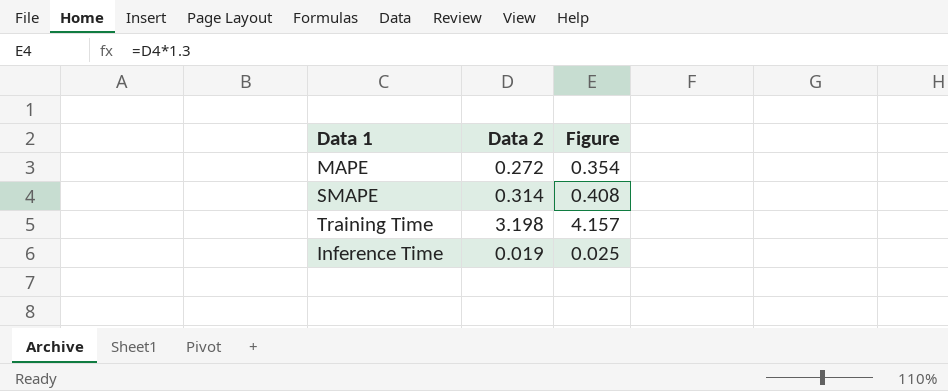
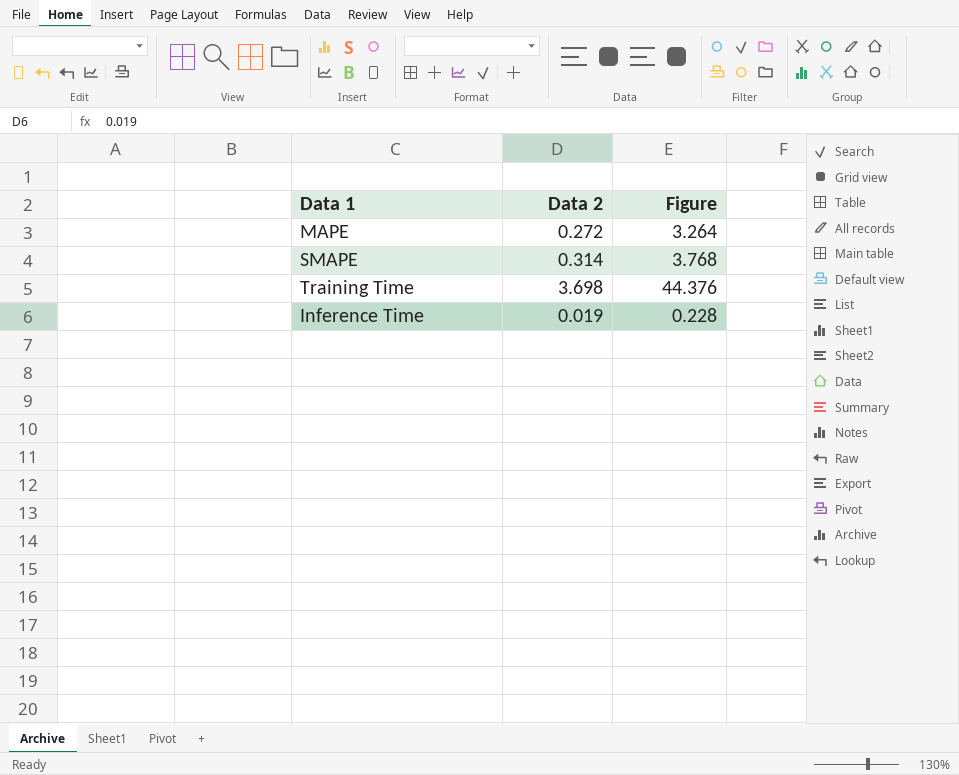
column Figure | formula: [Data 2] * 1.3 -> [Data 2] * 12
Training Time | Data 2: 3.198 -> 3.698

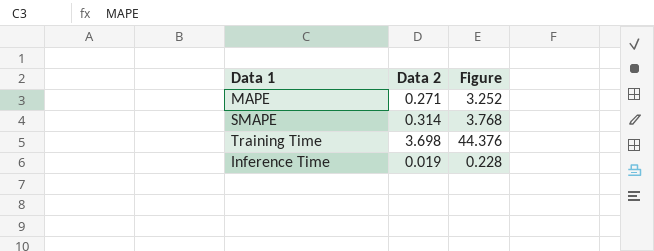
MAPE | Data 2: 0.272 -> 0.271
MAPE | Figure: 3.264 -> 3.252

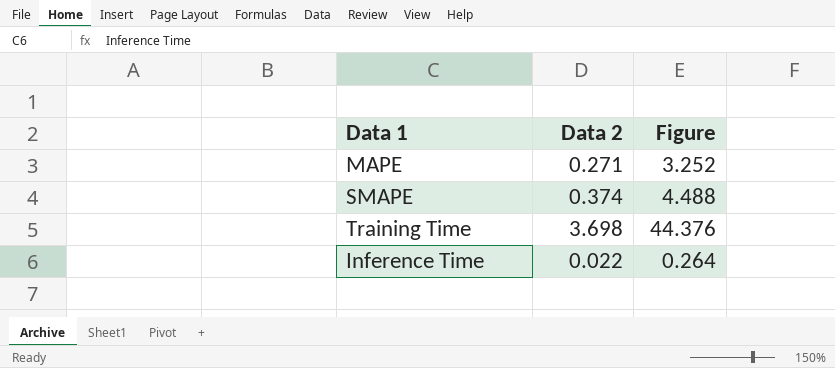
SMAPE | Data 2: 0.314 -> 0.374
SMAPE | Figure: 3.768 -> 4.488
Inference Time | Data 2: 0.019 -> 0.022
Inference Time | Figure: 0.228 -> 0.264

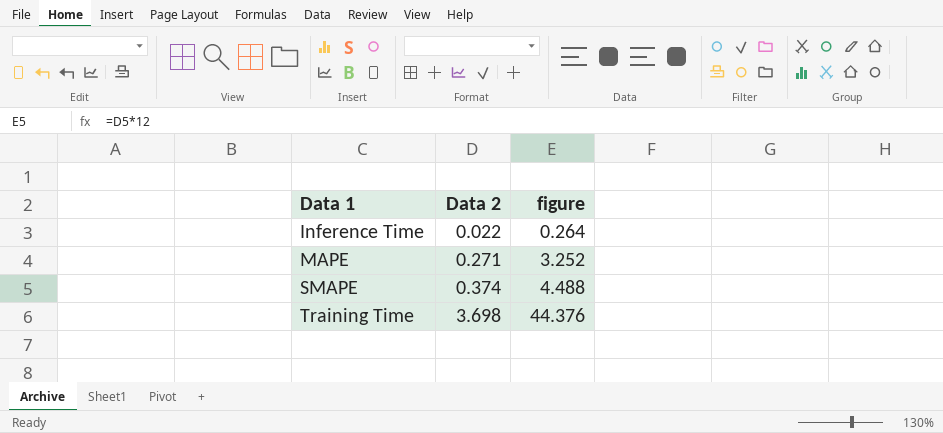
row order: none -> Data 1 ascending
column name: Figure -> figure

